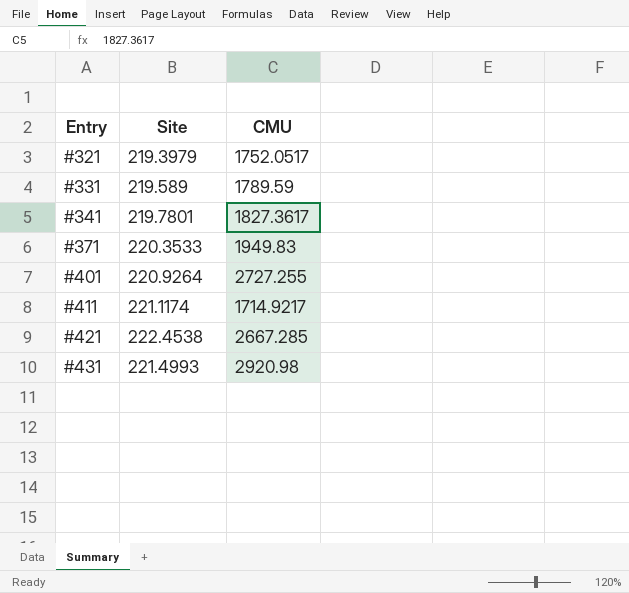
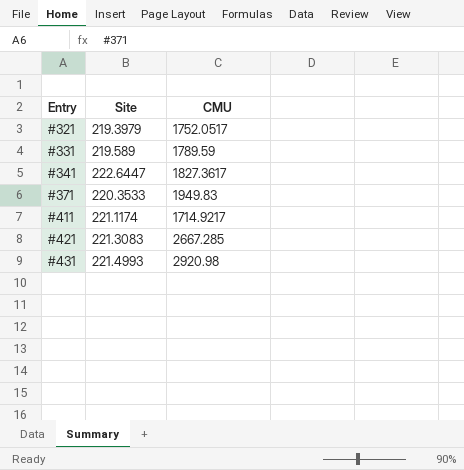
row #401: 220.9264 | 2727.255 -> none
#341 | Site: 219.7801 -> 222.6447
#421 | Site: 222.4538 -> 221.3083

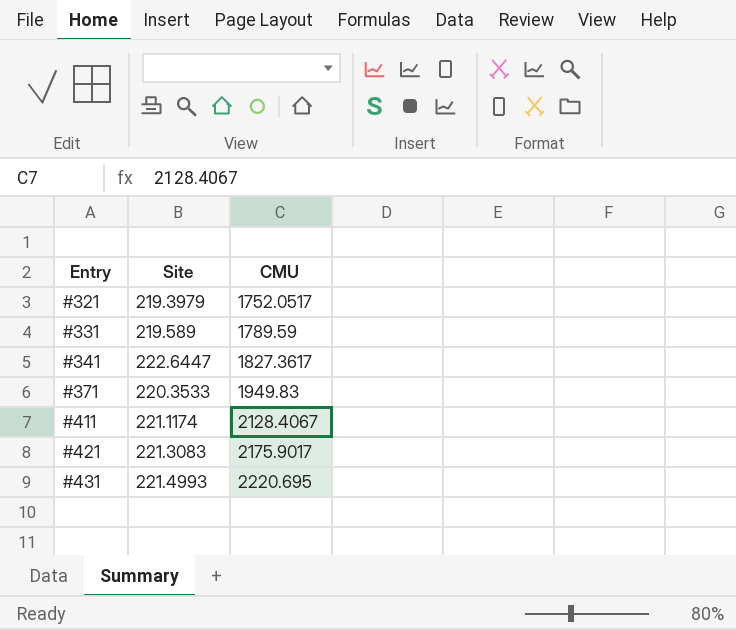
#411 | CMU: 1714.9217 -> 2128.4067
#421 | CMU: 2667.285 -> 2175.9017
#431 | CMU: 2920.98 -> 2220.695

